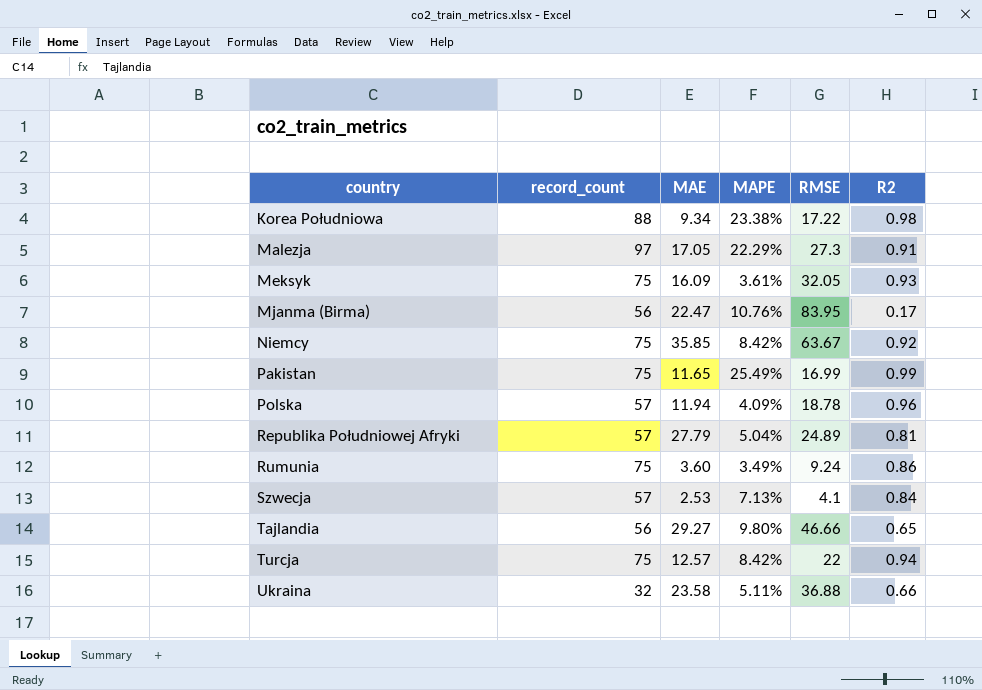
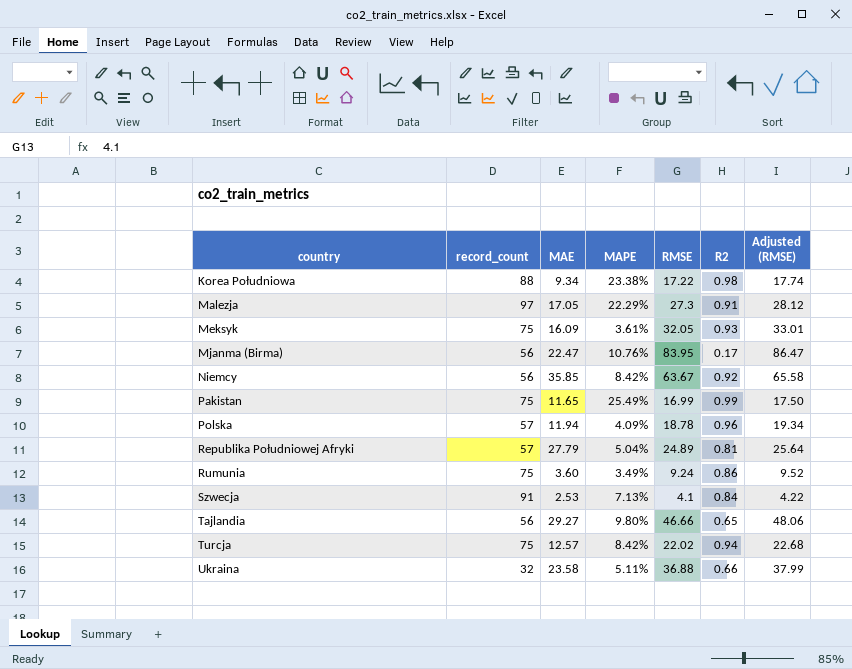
column Adjusted (RMSE) | formula: none -> [RMSE] * 1.03
Niemcy | record_count: 75 -> 56
Szwecja | record_count: 57 -> 91
Turcja | RMSE: 22 -> 22.02

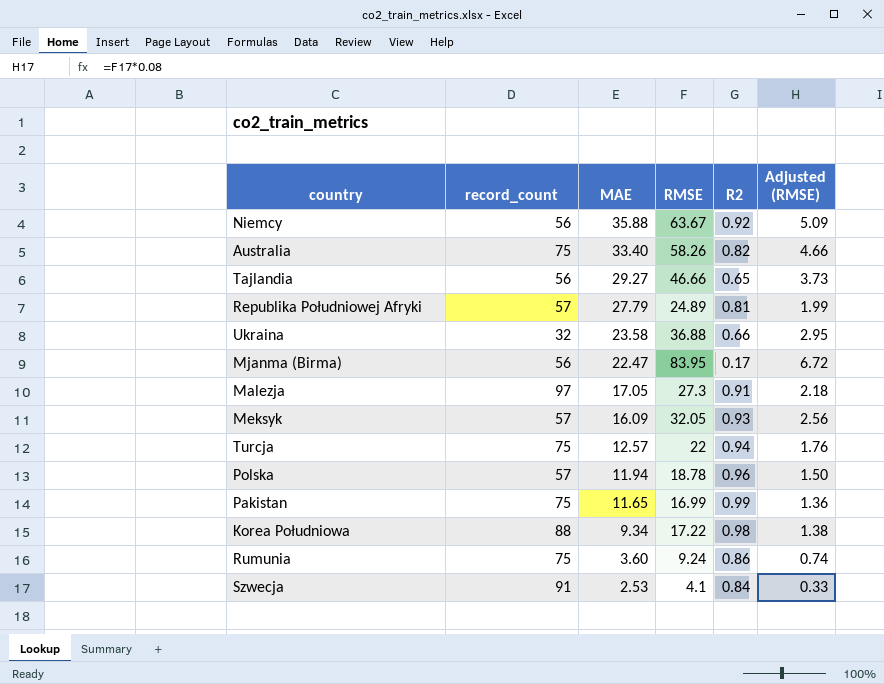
row order: country ascending -> MAE descending
column MAPE | position: 4 -> none
column Adjusted (RMSE) | formula: [RMSE] * 1.03 -> [RMSE] * 0.08
Niemcy | MAE: 35.85 -> 35.88
row Australia: none -> 75 | 33.40 | 58.26 | 0.82 | 4.66
Meksyk | record_count: 75 -> 57
Turcja | RMSE: 22.02 -> 22

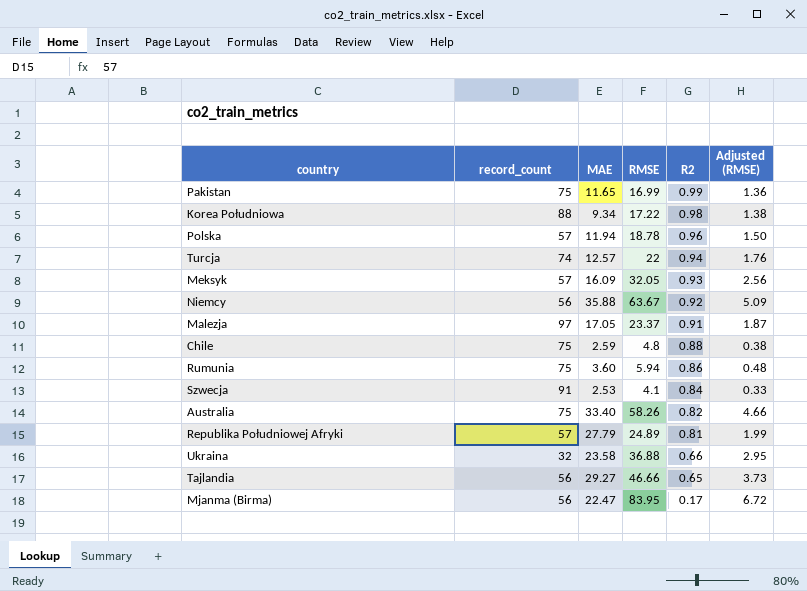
row order: MAE descending -> R2 descending
Turcja | record_count: 75 -> 74
Malezja | RMSE: 27.3 -> 23.37
Malezja | Adjusted (RMSE): 2.18 -> 1.87
row Chile: none -> 75 | 2.59 | 4.8 | 0.88 | 0.38
Rumunia | RMSE: 9.24 -> 5.94
Rumunia | Adjusted (RMSE): 0.74 -> 0.48

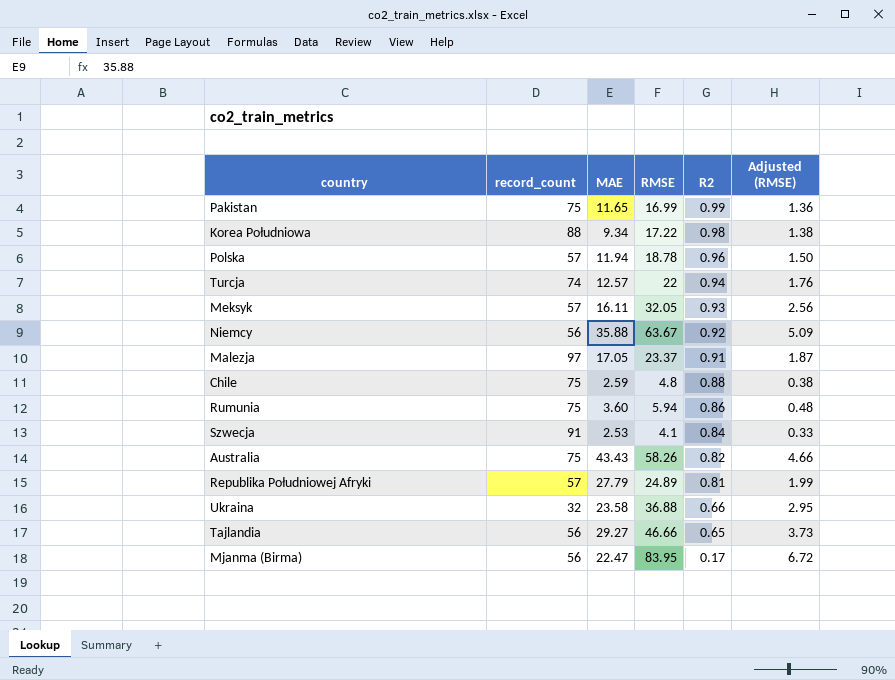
Meksyk | MAE: 16.09 -> 16.11
Australia | MAE: 33.40 -> 43.43

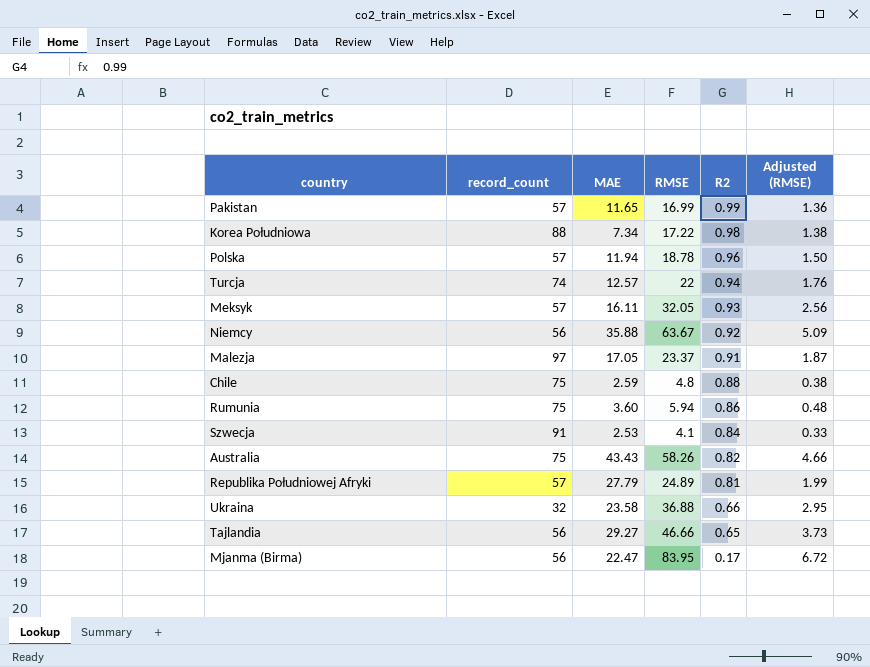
Pakistan | record_count: 75 -> 57
Korea Południowa | MAE: 9.34 -> 7.34

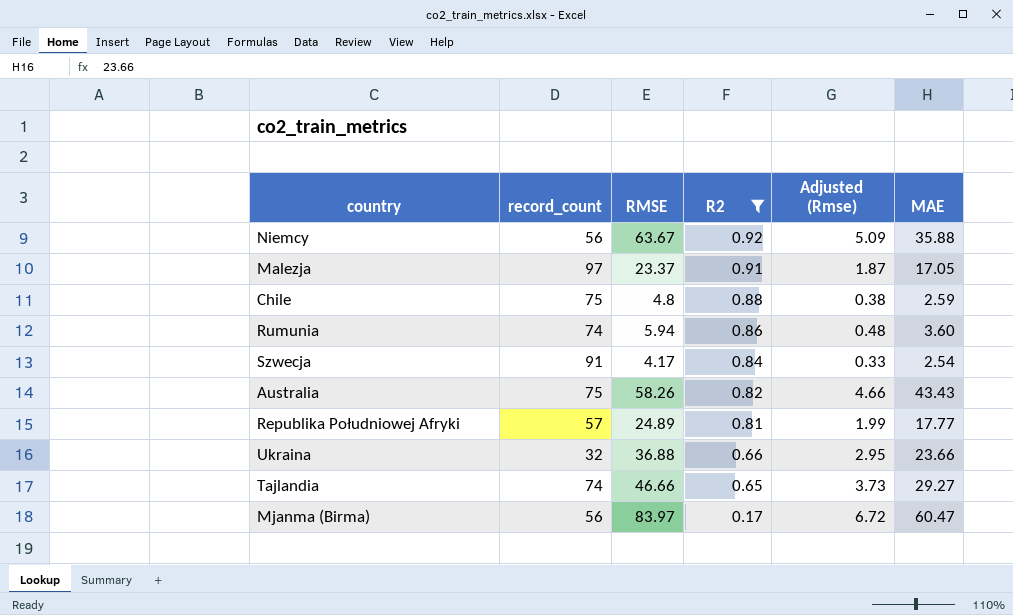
filter: none -> R2 <= 0.92
column name: Adjusted (RMSE) -> Adjusted (Rmse)
column MAE | position: 3 -> 6
Rumunia | record_count: 75 -> 74
Szwecja | RMSE: 4.1 -> 4.17
Szwecja | MAE: 2.53 -> 2.54
Republika Południowej Afryki | MAE: 27.79 -> 17.77
Ukraina | MAE: 23.58 -> 23.66
Tajlandia | record_count: 56 -> 74
Mjanma (Birma) | RMSE: 83.95 -> 83.97
Mjanma (Birma) | MAE: 22.47 -> 60.47

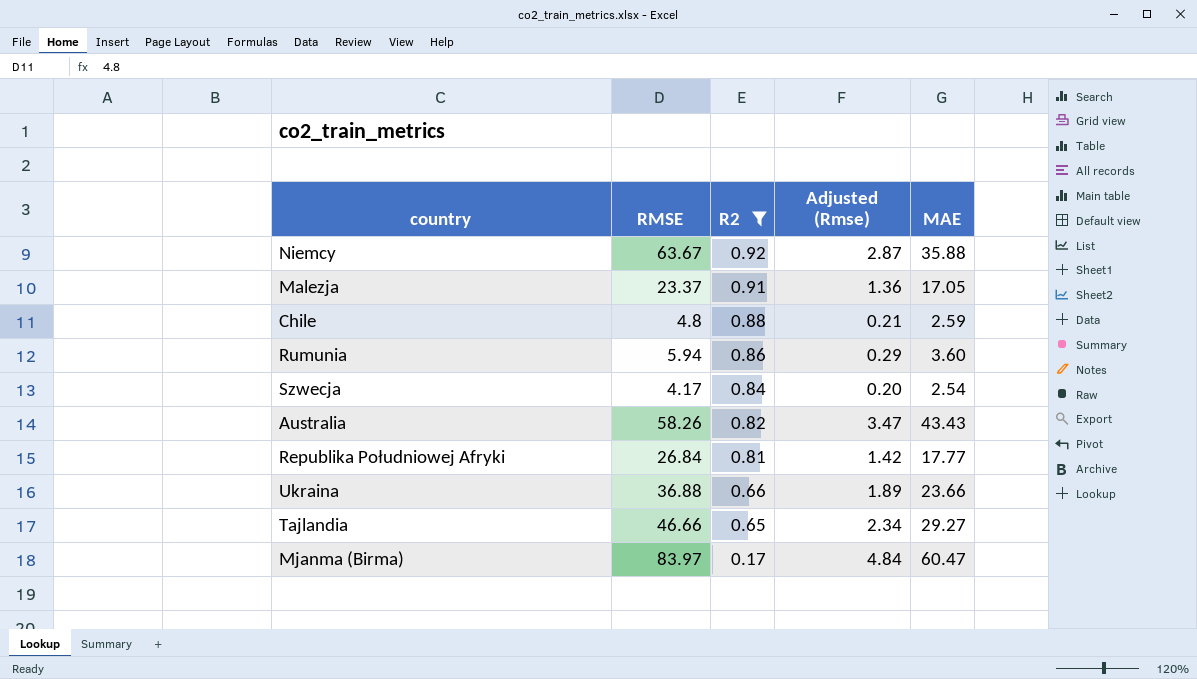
column record_count | position: 2 -> none
column Adjusted (Rmse) | formula: [RMSE] * 0.08 -> [MAE] * 0.08
Republika Południowej Afryki | RMSE: 24.89 -> 26.84

